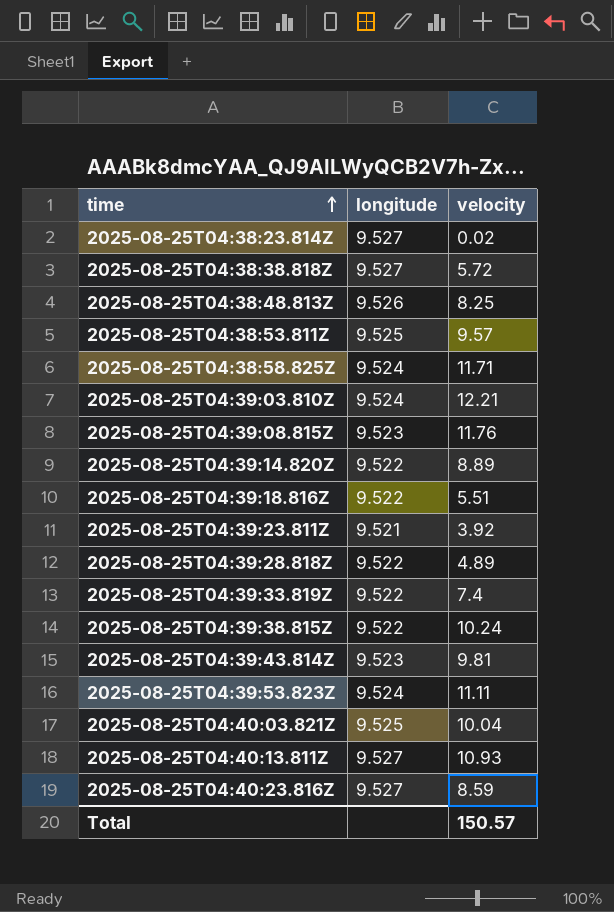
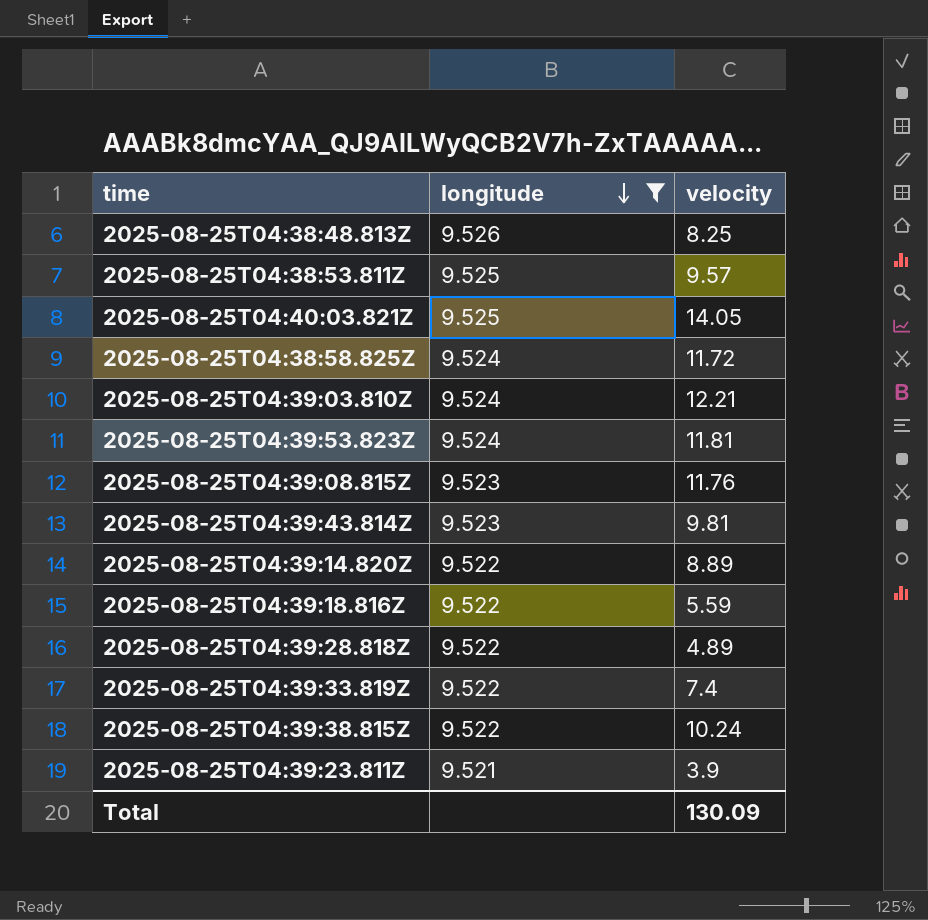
filter: none -> longitude != 9.527
row order: time ascending -> longitude descending
2025-08-25T04:40:03.821Z | velocity: 10.04 -> 14.05
2025-08-25T04:38:58.825Z | velocity: 11.71 -> 11.72
2025-08-25T04:39:53.823Z | velocity: 11.11 -> 11.81
2025-08-25T04:39:18.816Z | velocity: 5.51 -> 5.59
2025-08-25T04:39:23.811Z | velocity: 3.92 -> 3.9
Total | velocity: 150.57 -> 130.09

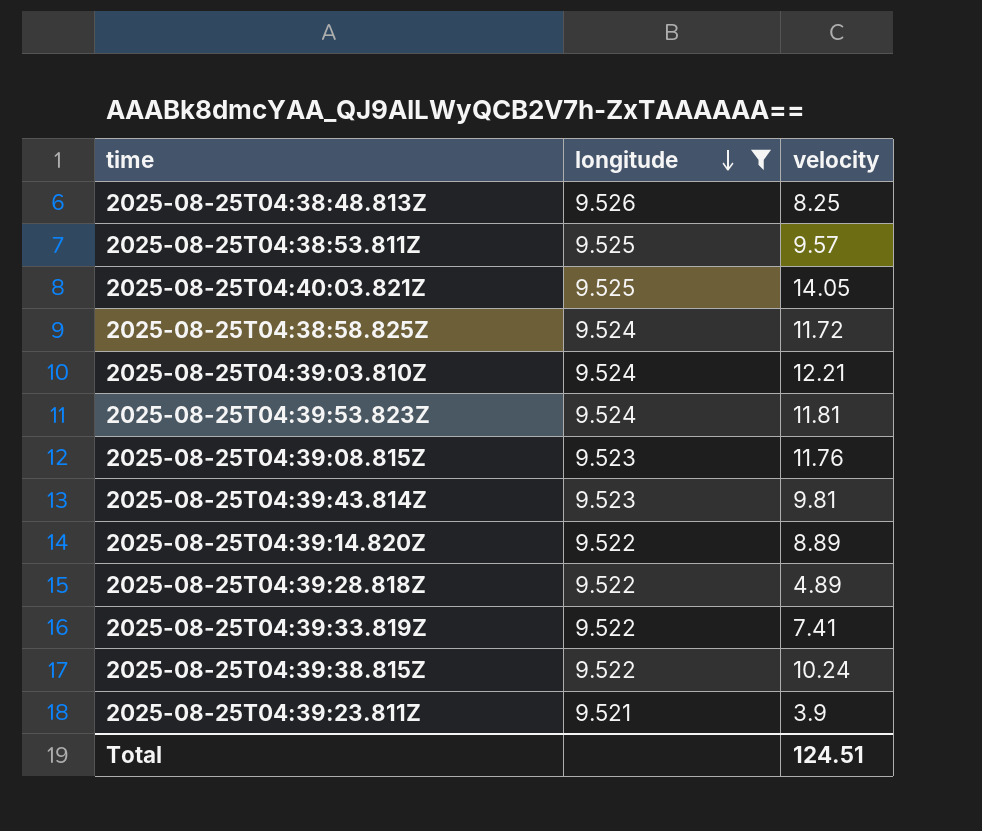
row 2025-08-25T04:39:18.816Z: 9.522 | 5.59 -> none
2025-08-25T04:39:33.819Z | velocity: 7.4 -> 7.41
Total | velocity: 130.09 -> 124.51

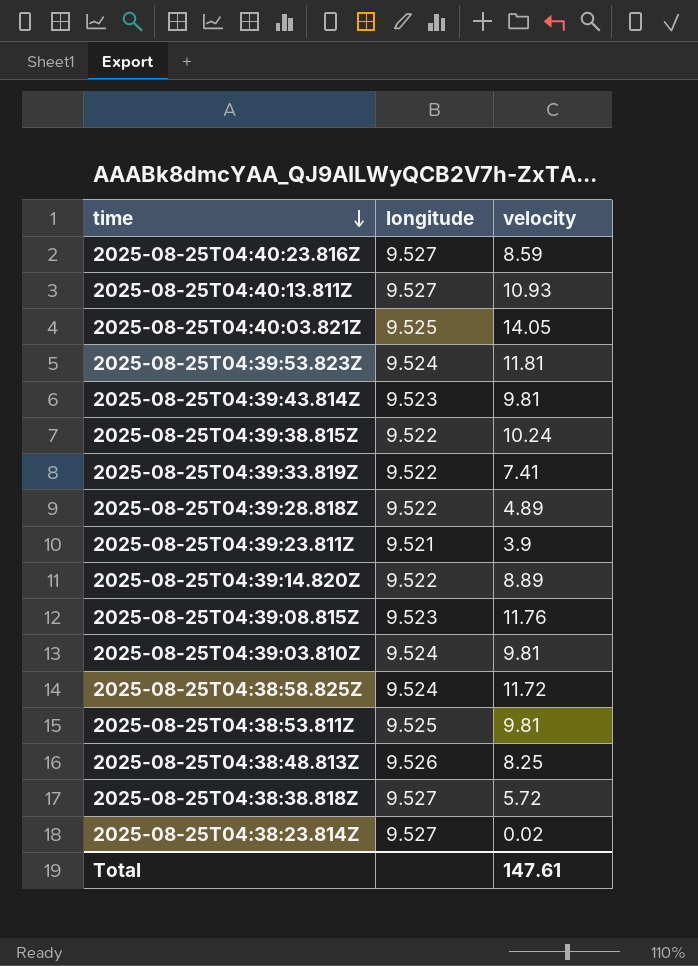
filter: longitude != 9.527 -> none
row order: longitude descending -> time descending
2025-08-25T04:39:03.810Z | velocity: 12.21 -> 9.81
2025-08-25T04:38:53.811Z | velocity: 9.57 -> 9.81
Total | velocity: 124.51 -> 147.61

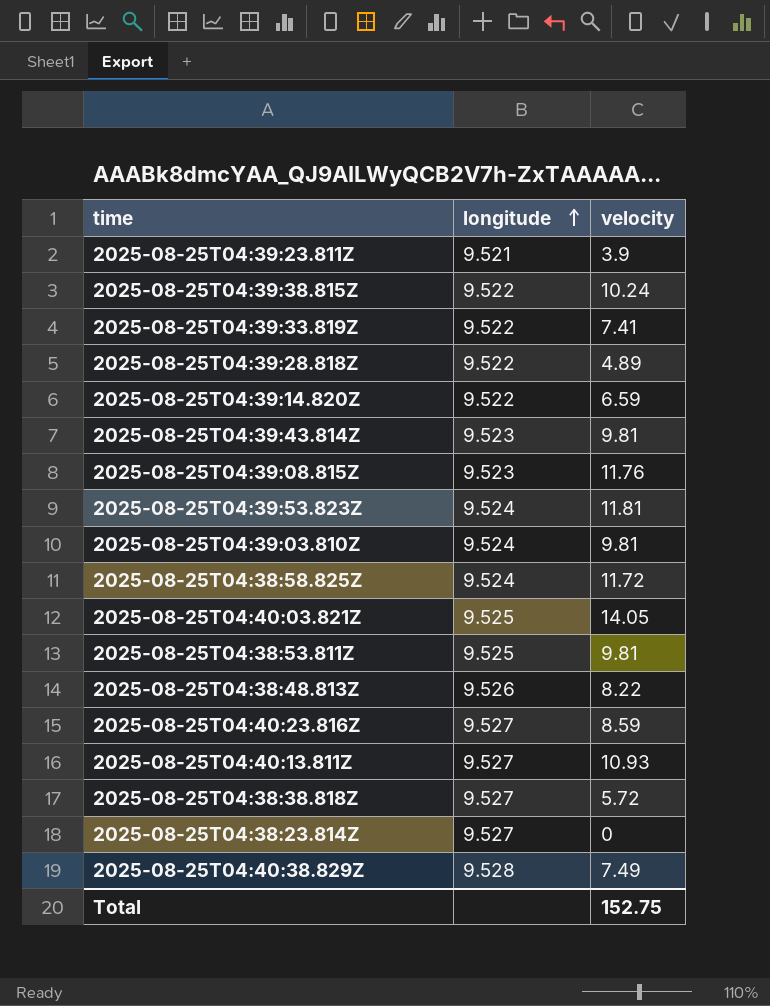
row order: time descending -> longitude ascending
2025-08-25T04:39:14.820Z | velocity: 8.89 -> 6.59
2025-08-25T04:38:48.813Z | velocity: 8.25 -> 8.22
2025-08-25T04:38:23.814Z | velocity: 0.02 -> 0
row 2025-08-25T04:40:38.829Z: none -> 9.528 | 7.49
Total | velocity: 147.61 -> 152.75

